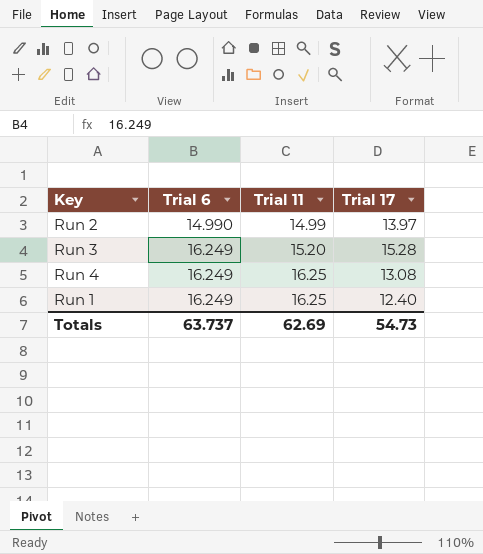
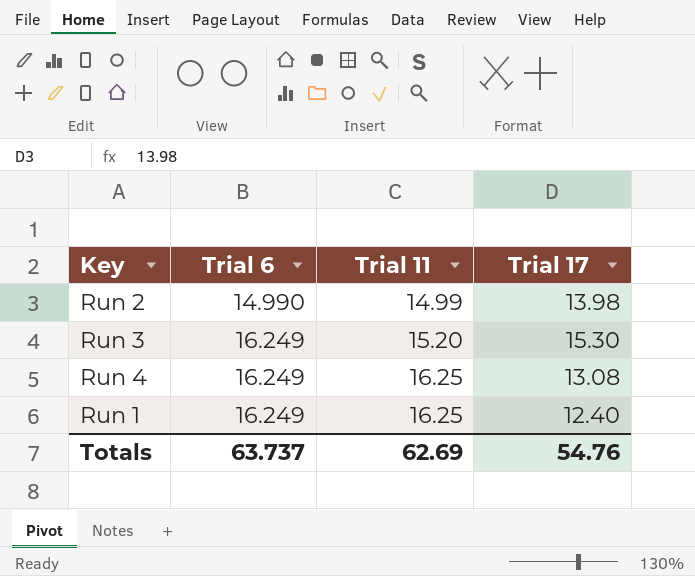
Run 2 | Trial 17: 13.97 -> 13.98
Run 3 | Trial 17: 15.28 -> 15.30
Totals | Trial 17: 54.73 -> 54.76

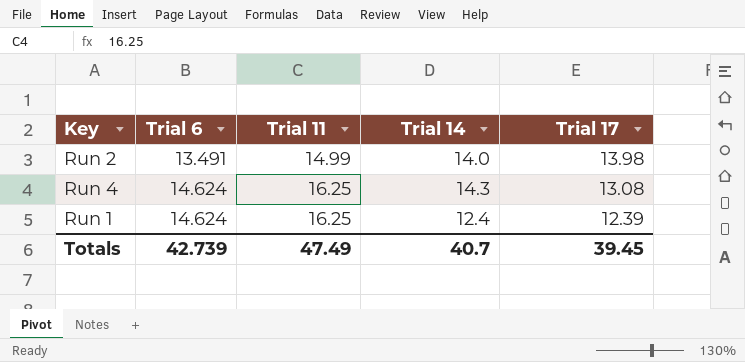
column Trial 14 | position: none -> 4
row Run 3: 16.249 | 15.20 | 15.30 -> none
Run 2 | Trial 6: 14.990 -> 13.491
Run 4 | Trial 6: 16.249 -> 14.624
Run 1 | Trial 6: 16.249 -> 14.624
Run 1 | Trial 17: 12.40 -> 12.39
Totals | Trial 6: 63.737 -> 42.739
Totals | Trial 11: 62.69 -> 47.49
Totals | Trial 17: 54.76 -> 39.45

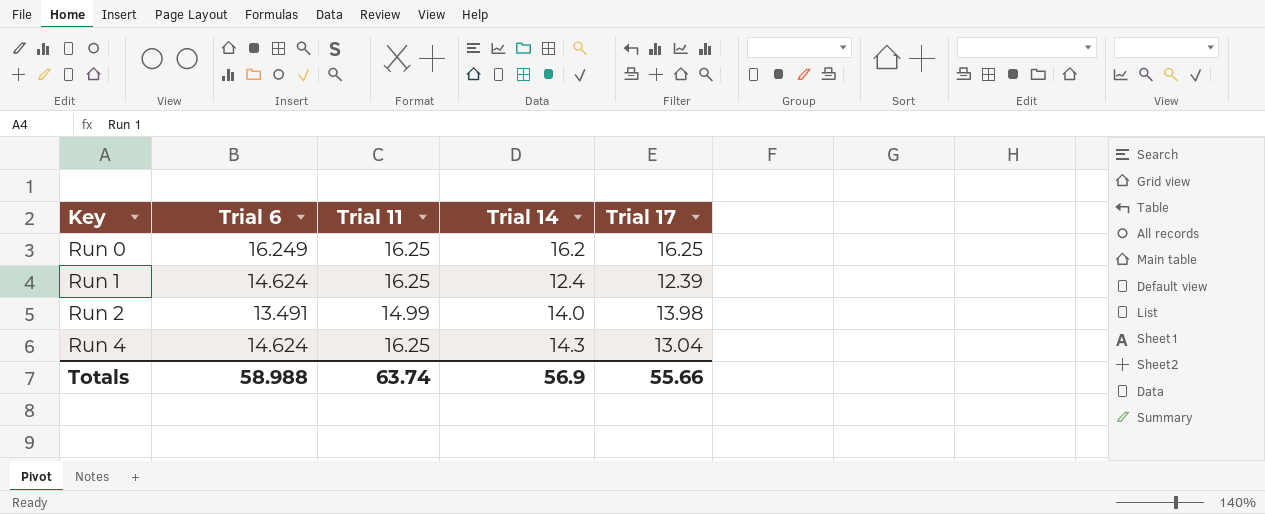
row order: Trial 6 ascending -> Key ascending
row Run 0: none -> 16.249 | 16.25 | 16.2 | 16.25
Run 4 | Trial 17: 13.08 -> 13.04
Totals | Trial 6: 42.739 -> 58.988
Totals | Trial 11: 47.49 -> 63.74
Totals | Trial 14: 40.7 -> 56.9
Totals | Trial 17: 39.45 -> 55.66

